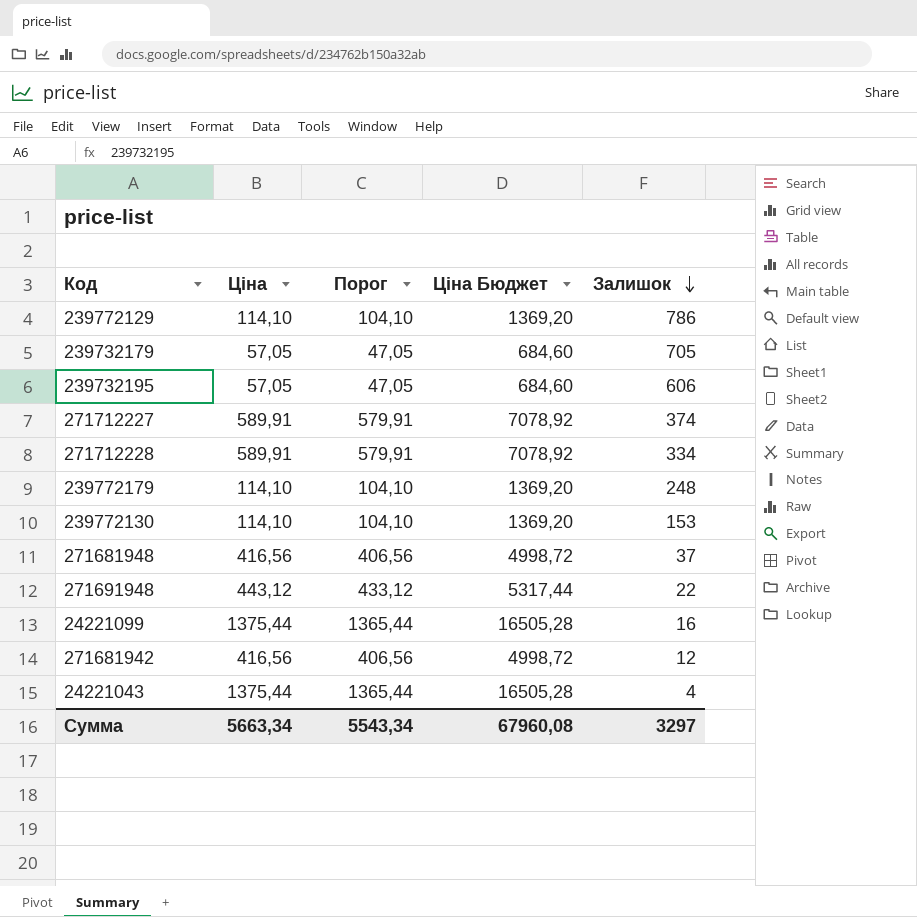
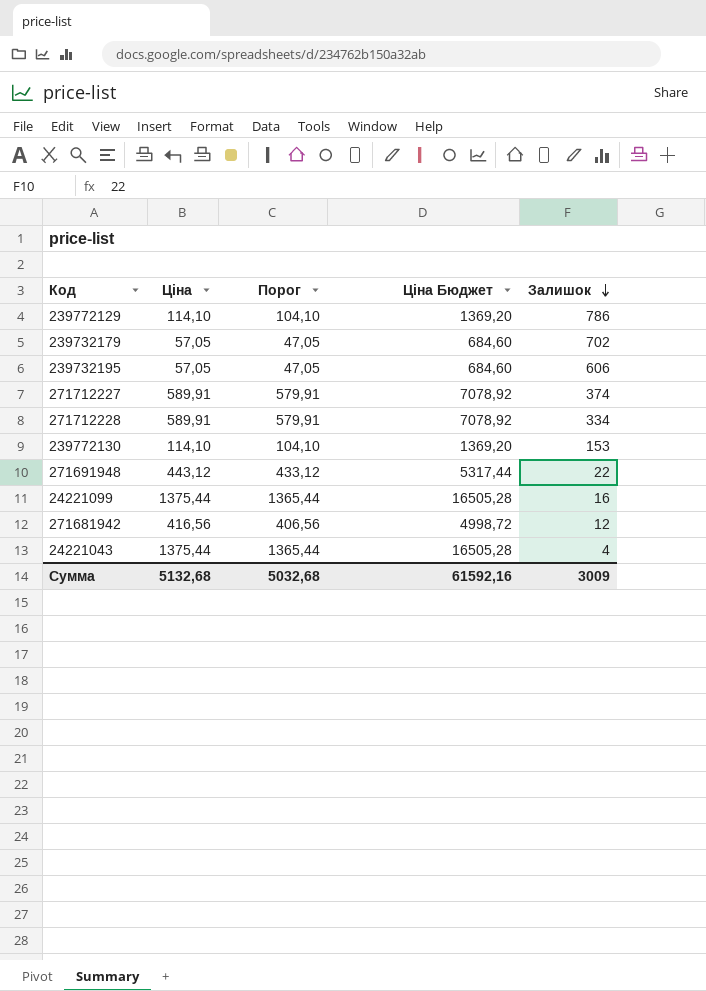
row 239772179: 114,10 | 104,10 | 1369,20 | 248 -> none
row 271681948: 416,56 | 406,56 | 4998,72 | 37 -> none
239732179 | Залишок: 705 -> 702
Сумма | Ціна: 5663,34 -> 5132,68
Сумма | Порог: 5543,34 -> 5032,68
Сумма | Ціна Бюджет: 67960,08 -> 61592,16
Сумма | Залишок: 3297 -> 3009

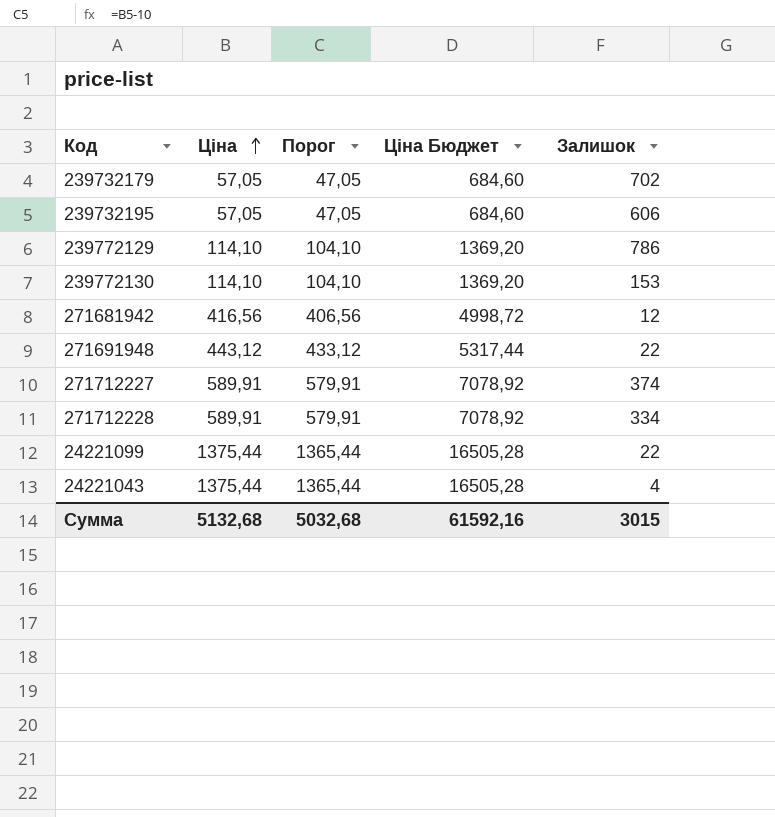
row order: Залишок descending -> Ціна ascending
24221099 | Залишок: 16 -> 22
Сумма | Залишок: 3009 -> 3015

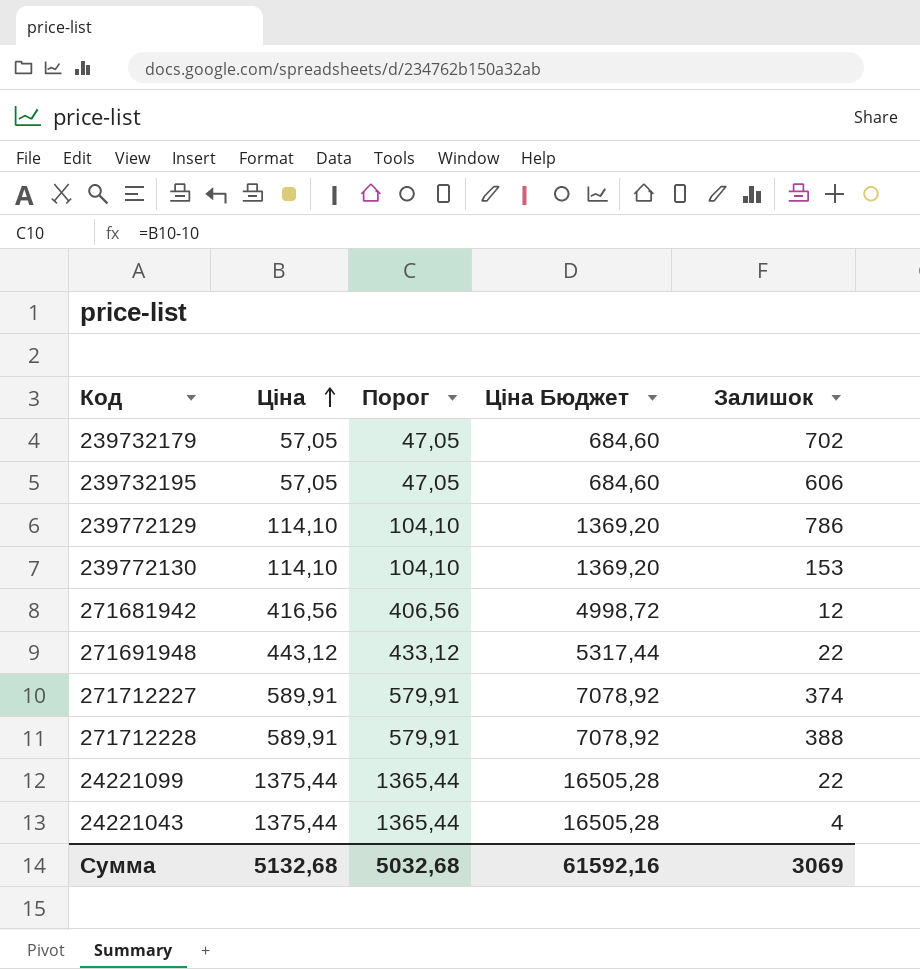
271712228 | Залишок: 334 -> 388
Сумма | Залишок: 3015 -> 3069

